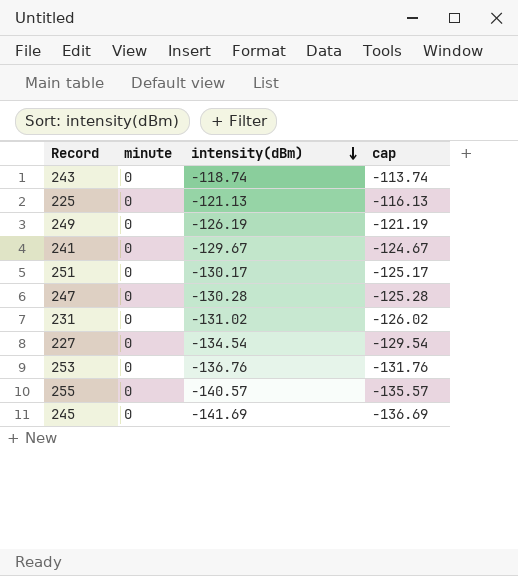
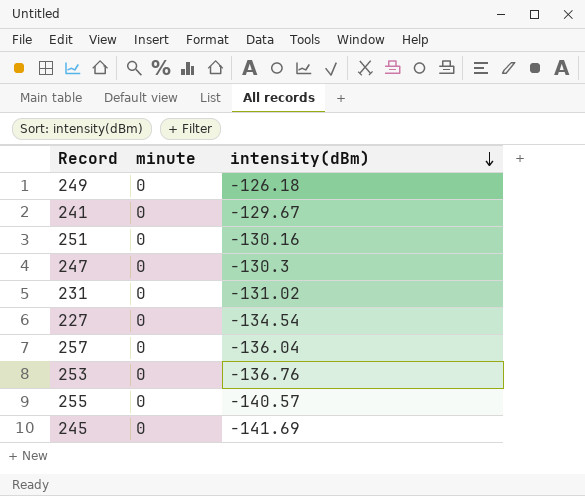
column cap | formula: [intensity(dBm)] + 5 -> none
row 243: 0 | -118.74 | -113.74 -> none
row 225: 0 | -121.13 | -116.13 -> none
249 | intensity(dBm): -126.19 -> -126.18
251 | intensity(dBm): -130.17 -> -130.16
247 | intensity(dBm): -130.28 -> -130.3
row 257: none -> 0 | -136.04

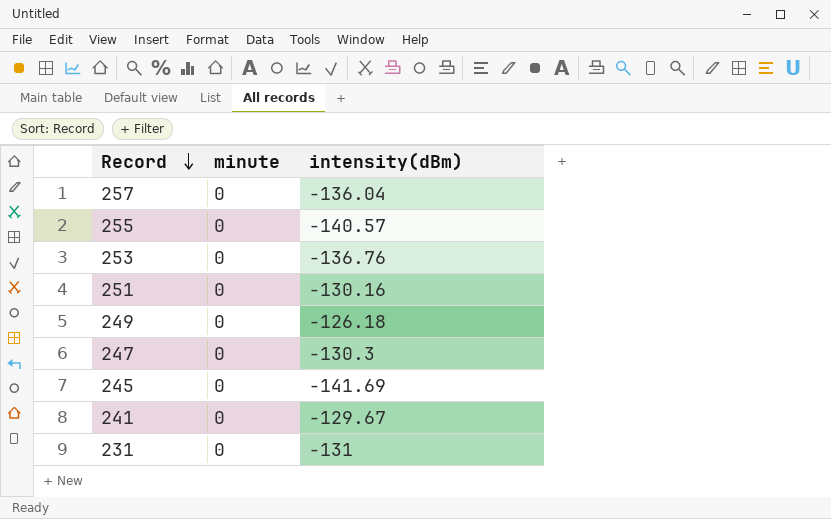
row order: intensity(dBm) descending -> Record descending
row 227: 0 | -134.54 -> none
231 | intensity(dBm): -131.02 -> -131

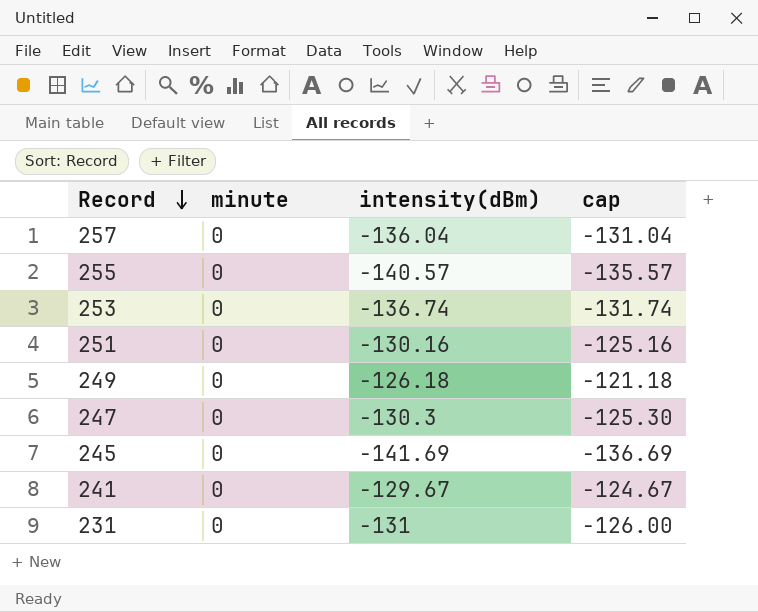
column cap | formula: none -> [intensity(dBm)] + 5
253 | intensity(dBm): -136.76 -> -136.74

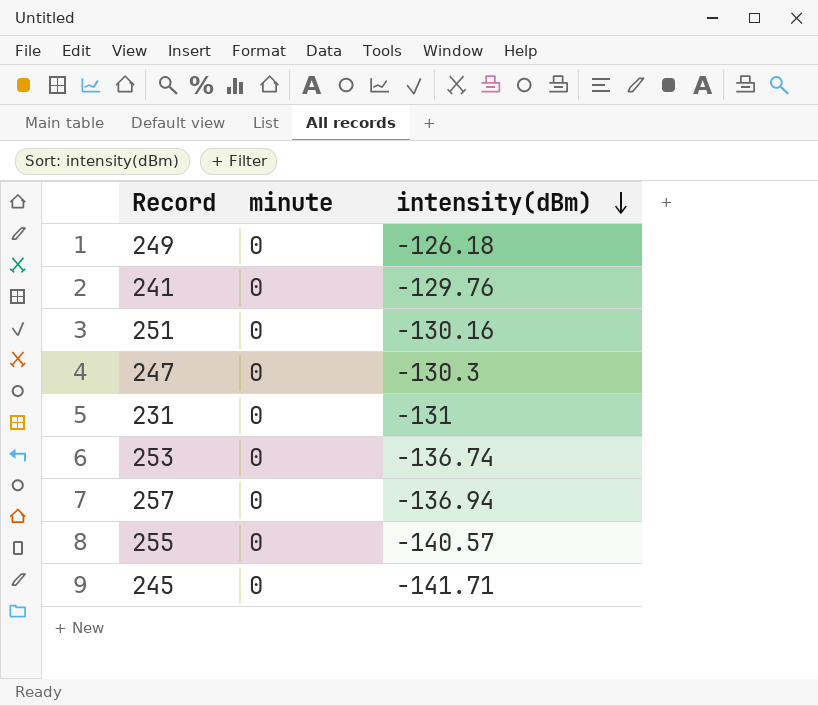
row order: Record descending -> intensity(dBm) descending
column cap | formula: [intensity(dBm)] + 5 -> none
241 | intensity(dBm): -129.67 -> -129.76
257 | intensity(dBm): -136.04 -> -136.94
245 | intensity(dBm): -141.69 -> -141.71

